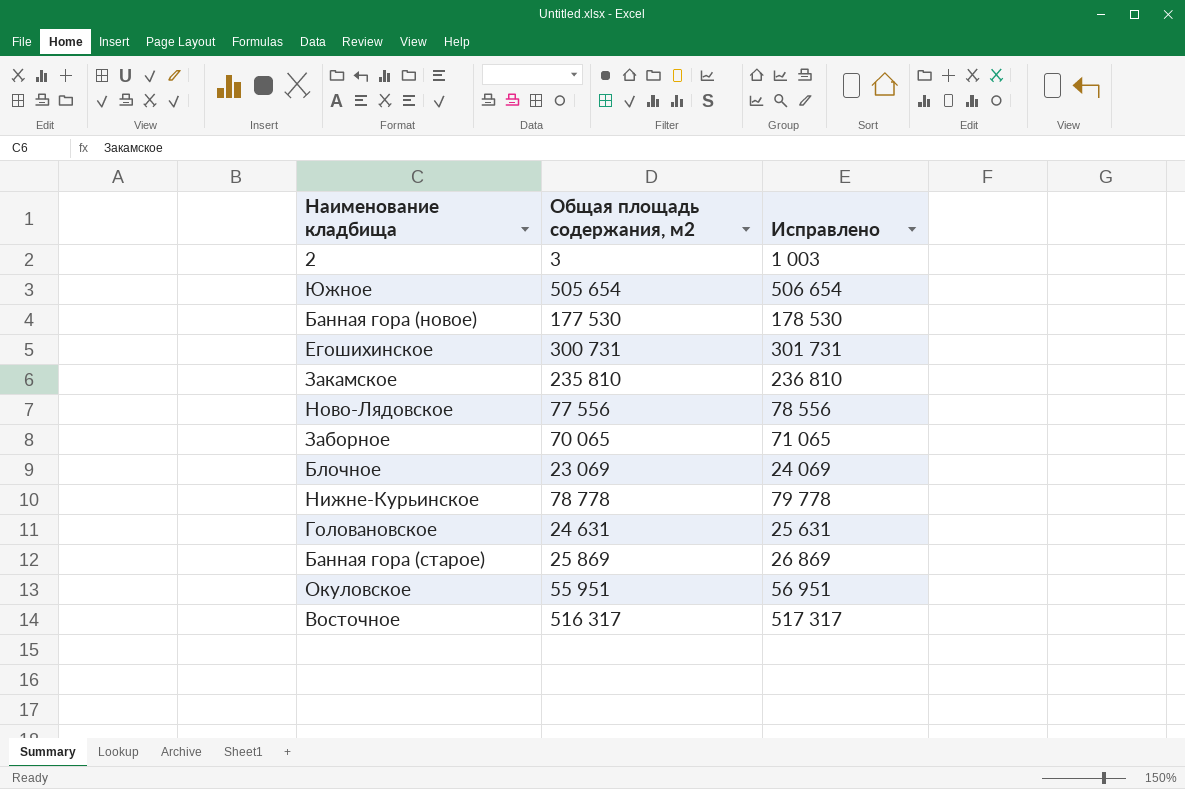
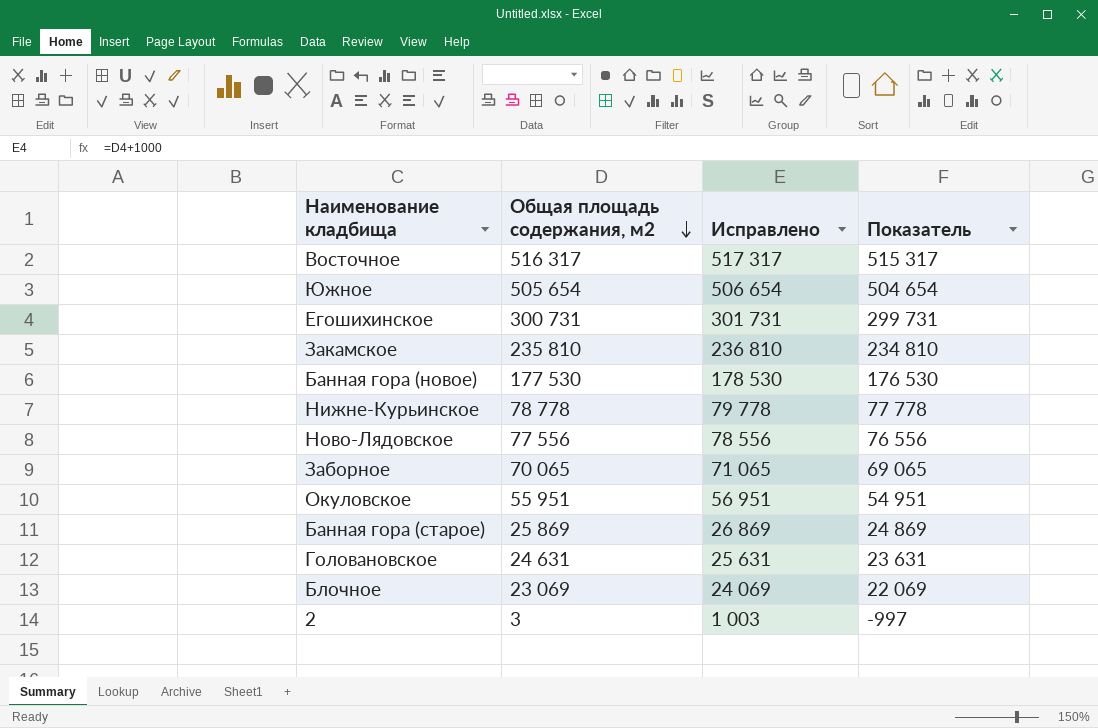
row order: none -> Общая площадь содержания, м2 descending
column Показатель | formula: none -> [Общая площадь содержания, м2] - 1000

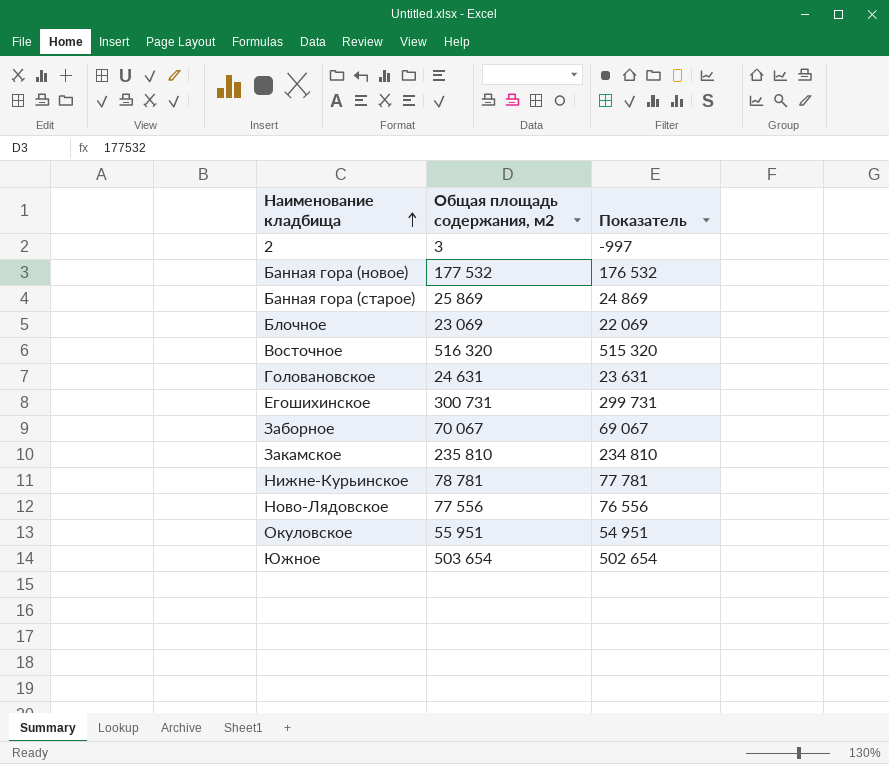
row order: Общая площадь содержания, м2 descending -> Наименование кладбища ascending
column Исправлено | formula: [Общая площадь содержания, м2] + 1000 -> none
Банная гора (новое) | Общая площадь содержания, м2: 177 530 -> 177 532
Банная гора (новое) | Показатель: 176 530 -> 176 532
Восточное | Общая площадь содержания, м2: 516 317 -> 516 320
Восточное | Показатель: 515 317 -> 515 320
Заборное | Общая площадь содержания, м2: 70 065 -> 70 067
Заборное | Показатель: 69 065 -> 69 067
Нижне-Курьинское | Общая площадь содержания, м2: 78 778 -> 78 781
Нижне-Курьинское | Показатель: 77 778 -> 77 781
Южное | Общая площадь содержания, м2: 505 654 -> 503 654
Южное | Показатель: 504 654 -> 502 654

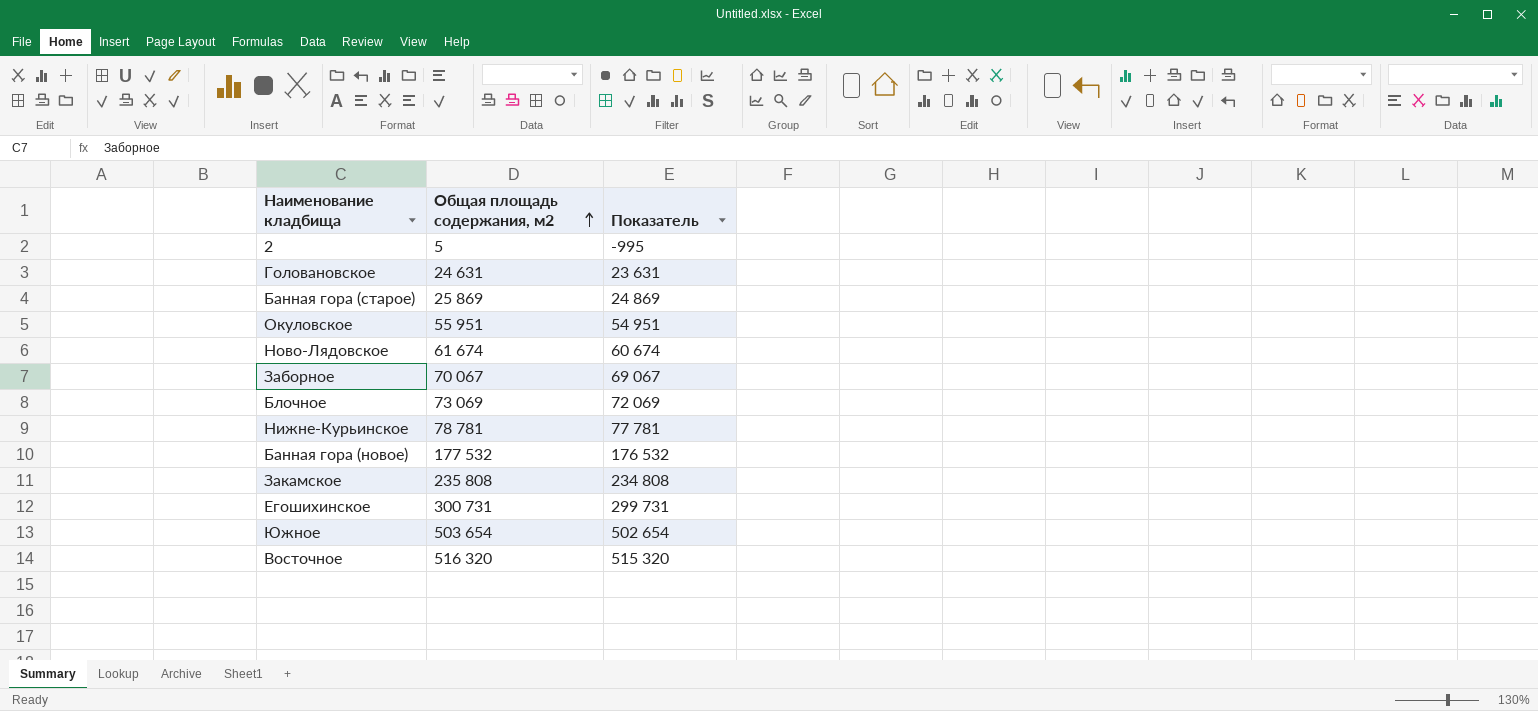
row order: Наименование кладбища ascending -> Общая площадь содержания, м2 ascending
2 | Общая площадь содержания, м2: 3 -> 5
2 | Показатель: -997 -> -995
Ново-Лядовское | Общая площадь содержания, м2: 77 556 -> 61 674
Ново-Лядовское | Показатель: 76 556 -> 60 674
Блочное | Общая площадь содержания, м2: 23 069 -> 73 069
Блочное | Показатель: 22 069 -> 72 069
Закамское | Общая площадь содержания, м2: 235 810 -> 235 808
Закамское | Показатель: 234 810 -> 234 808

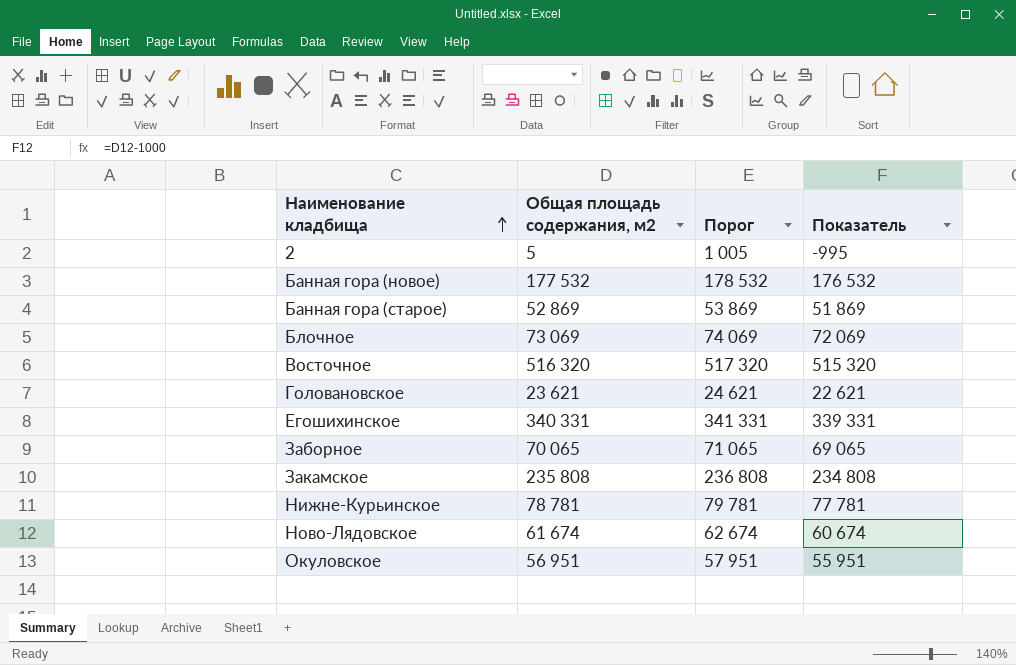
row order: Общая площадь содержания, м2 ascending -> Наименование кладбища ascending
column Порог | formula: none -> [Общая площадь содержания, м2] + 1000
row Южное: 503 654 | 502 654 -> none
Банная гора (старое) | Общая площадь содержания, м2: 25 869 -> 52 869
Банная гора (старое) | Показатель: 24 869 -> 51 869
Головановское | Общая площадь содержания, м2: 24 631 -> 23 621
Головановское | Показатель: 23 631 -> 22 621
Егошихинское | Общая площадь содержания, м2: 300 731 -> 340 331
Егошихинское | Показатель: 299 731 -> 339 331
Заборное | Общая площадь содержания, м2: 70 067 -> 70 065
Заборное | Показатель: 69 067 -> 69 065
Окуловское | Общая площадь содержания, м2: 55 951 -> 56 951
Окуловское | Показатель: 54 951 -> 55 951

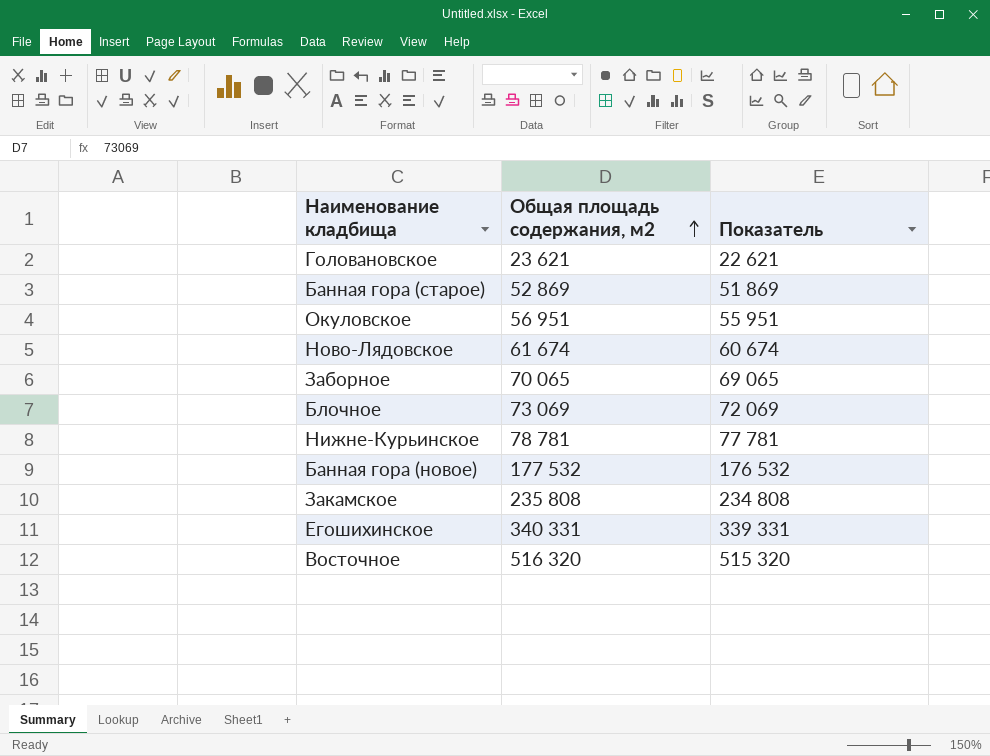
row order: Наименование кладбища ascending -> Общая площадь содержания, м2 ascending
column Порог | formula: [Общая площадь содержания, м2] + 1000 -> none
row 2: 5 | 1 005 | -995 -> none

